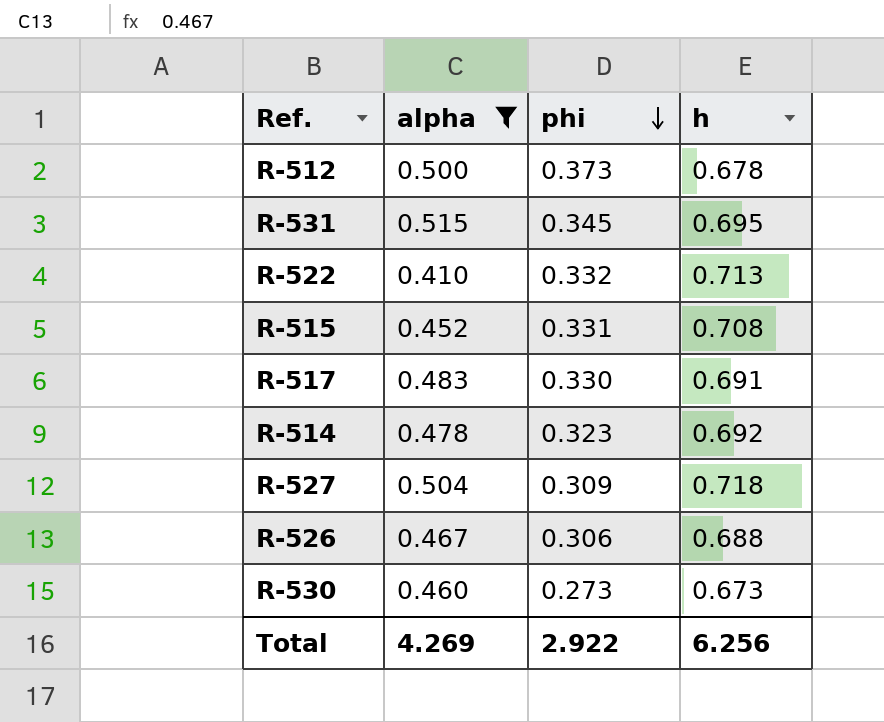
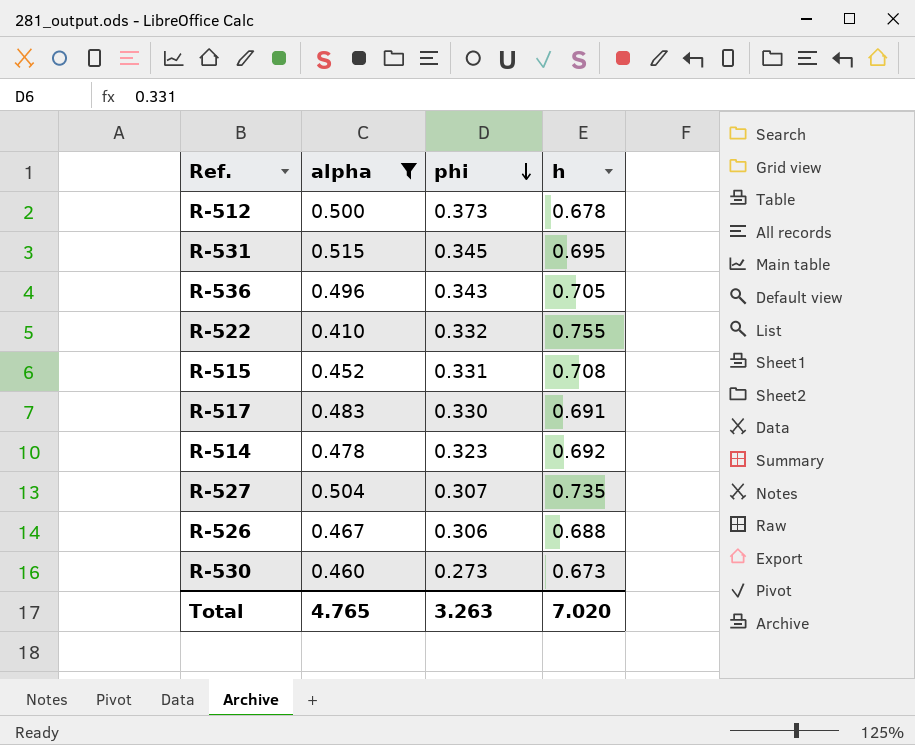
row R-536: none -> 0.496 | 0.343 | 0.705
R-522 | h: 0.713 -> 0.755
R-527 | phi: 0.309 -> 0.307
R-527 | h: 0.718 -> 0.735
Total | alpha: 4.269 -> 4.765
Total | phi: 2.922 -> 3.263
Total | h: 6.256 -> 7.020

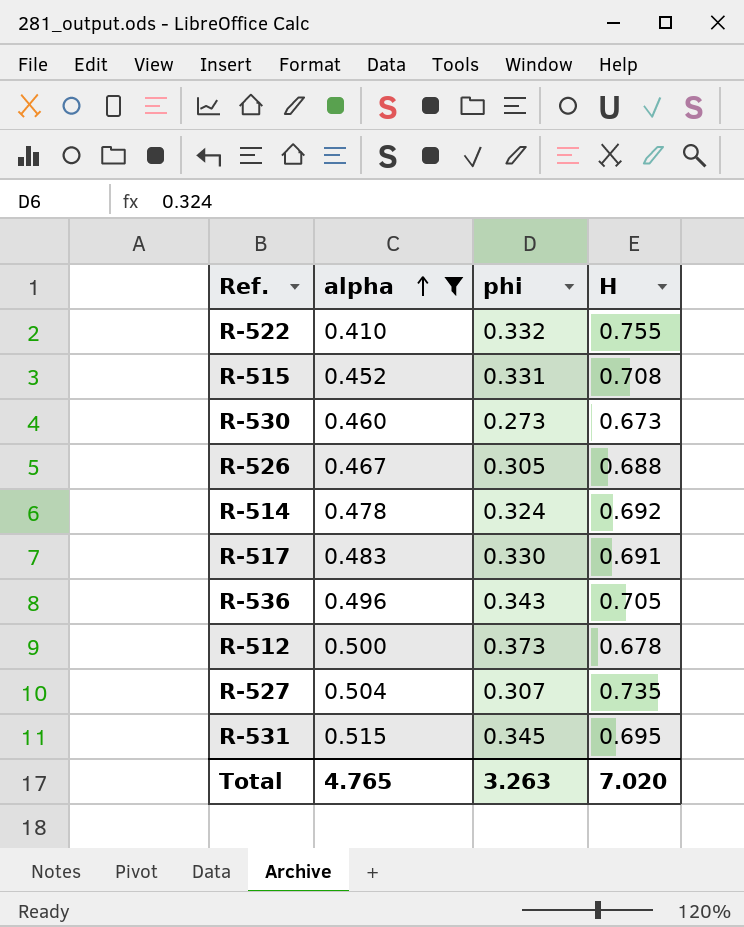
row order: phi descending -> alpha ascending
column name: h -> H
R-526 | phi: 0.306 -> 0.305
R-514 | phi: 0.323 -> 0.324

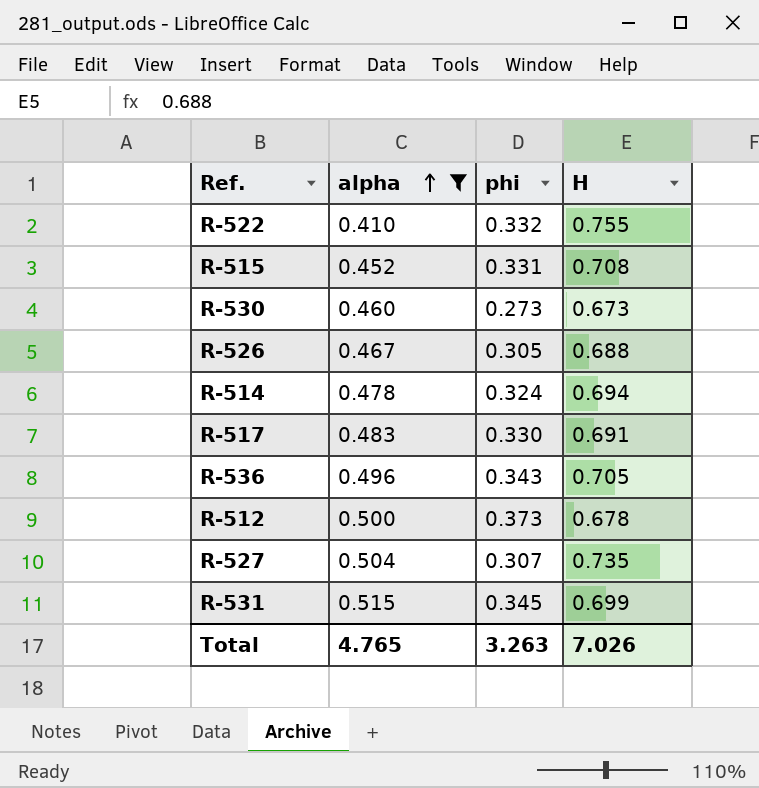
R-514 | H: 0.692 -> 0.694
R-531 | H: 0.695 -> 0.699
Total | H: 7.020 -> 7.026

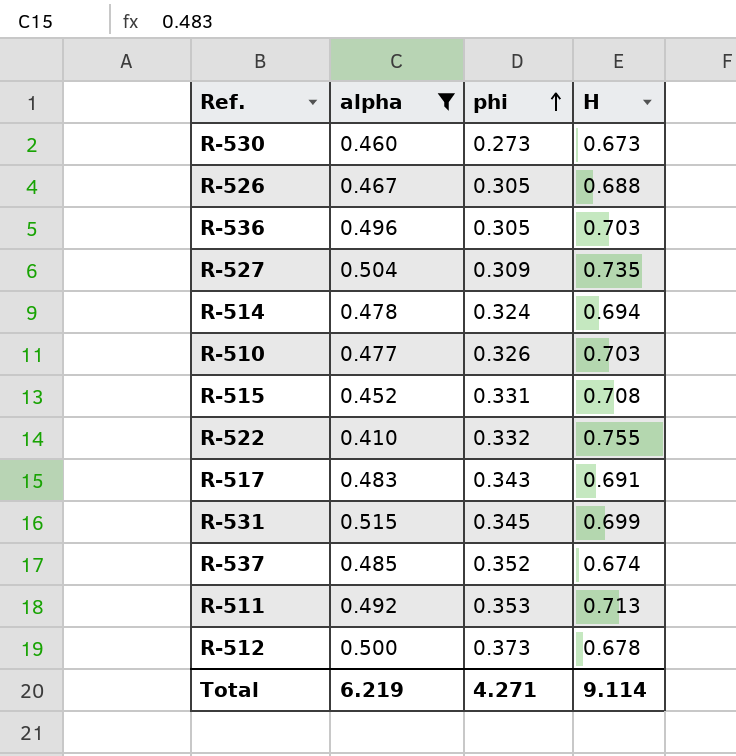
row order: alpha ascending -> phi ascending
R-536 | phi: 0.343 -> 0.305
R-536 | H: 0.705 -> 0.703
R-527 | phi: 0.307 -> 0.309
row R-510: none -> 0.477 | 0.326 | 0.703
R-517 | phi: 0.330 -> 0.343
row R-537: none -> 0.485 | 0.352 | 0.674
row R-511: none -> 0.492 | 0.353 | 0.713
Total | alpha: 4.765 -> 6.219
Total | phi: 3.263 -> 4.271
Total | H: 7.026 -> 9.114

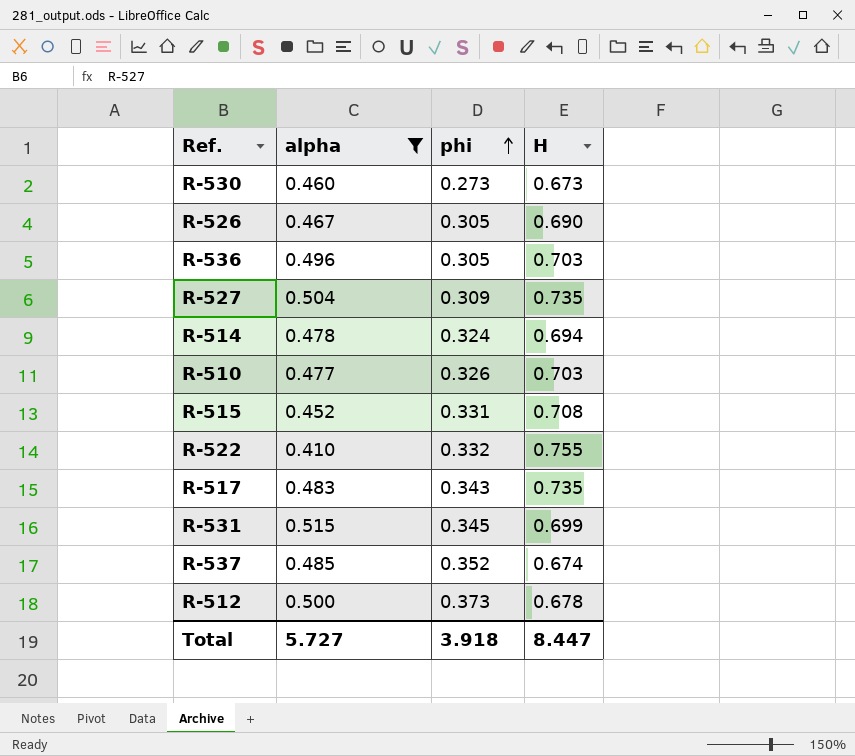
row R-511: 0.492 | 0.353 | 0.713 -> none
R-526 | H: 0.688 -> 0.690
R-517 | H: 0.691 -> 0.735
Total | alpha: 6.219 -> 5.727
Total | phi: 4.271 -> 3.918
Total | H: 9.114 -> 8.447

